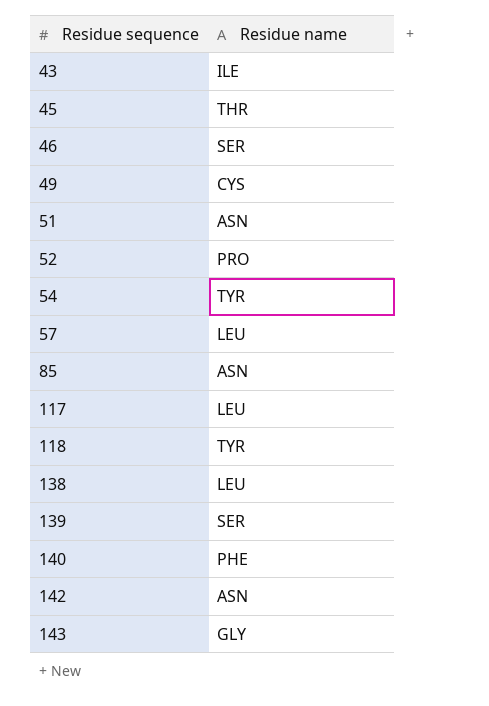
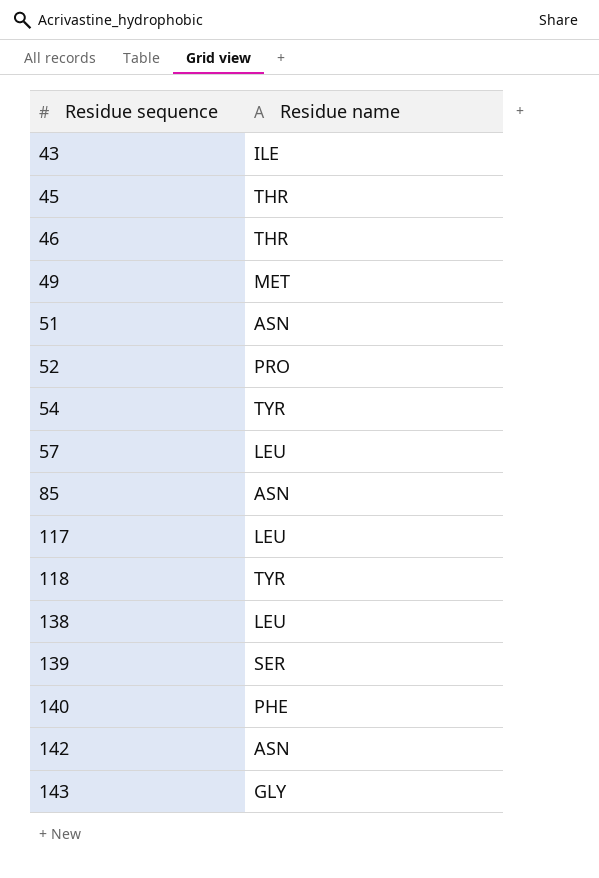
46 | Residue name: SER -> THR
49 | Residue name: CYS -> MET

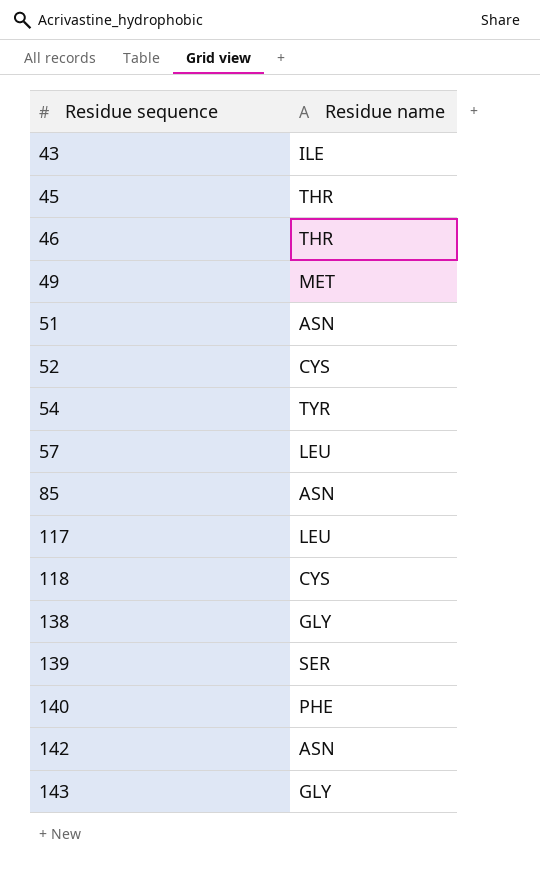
52 | Residue name: PRO -> CYS
118 | Residue name: TYR -> CYS
138 | Residue name: LEU -> GLY

